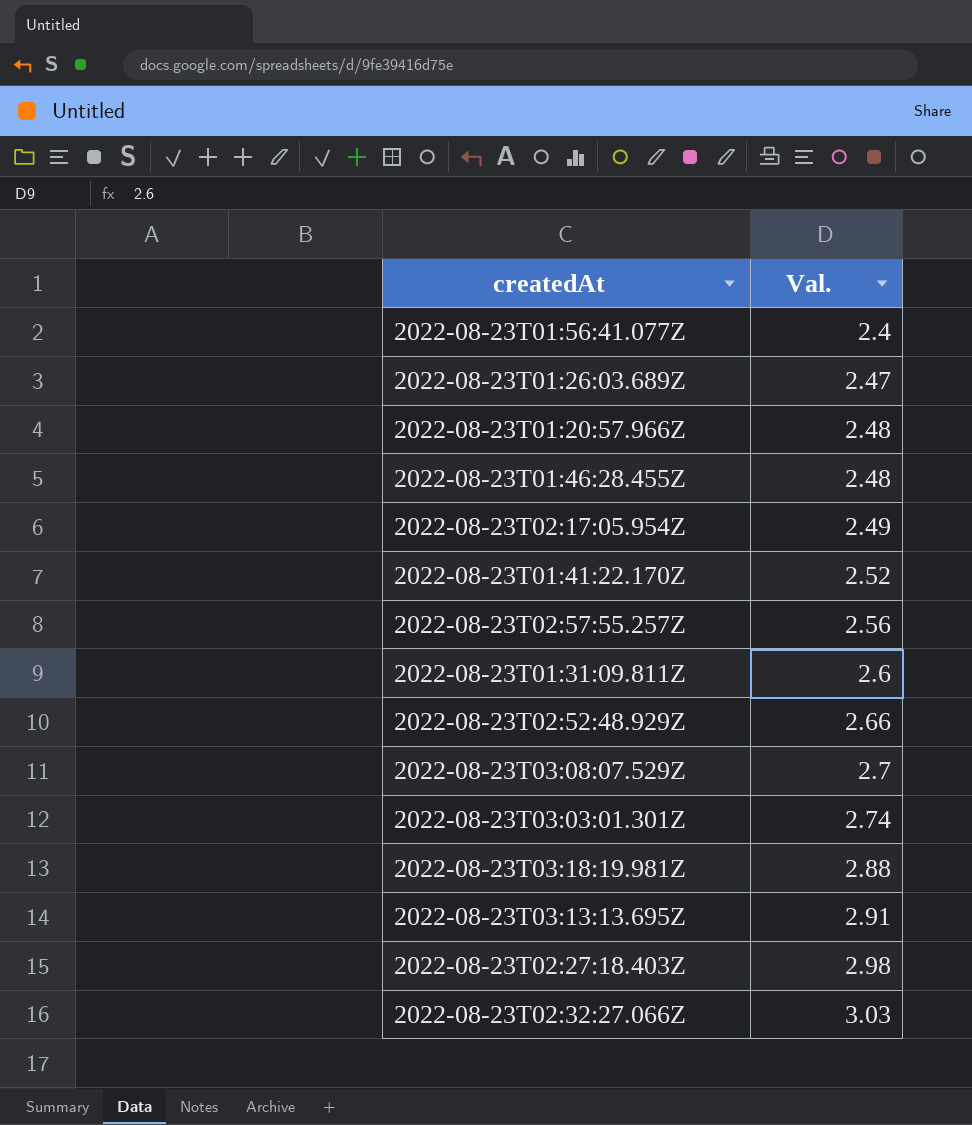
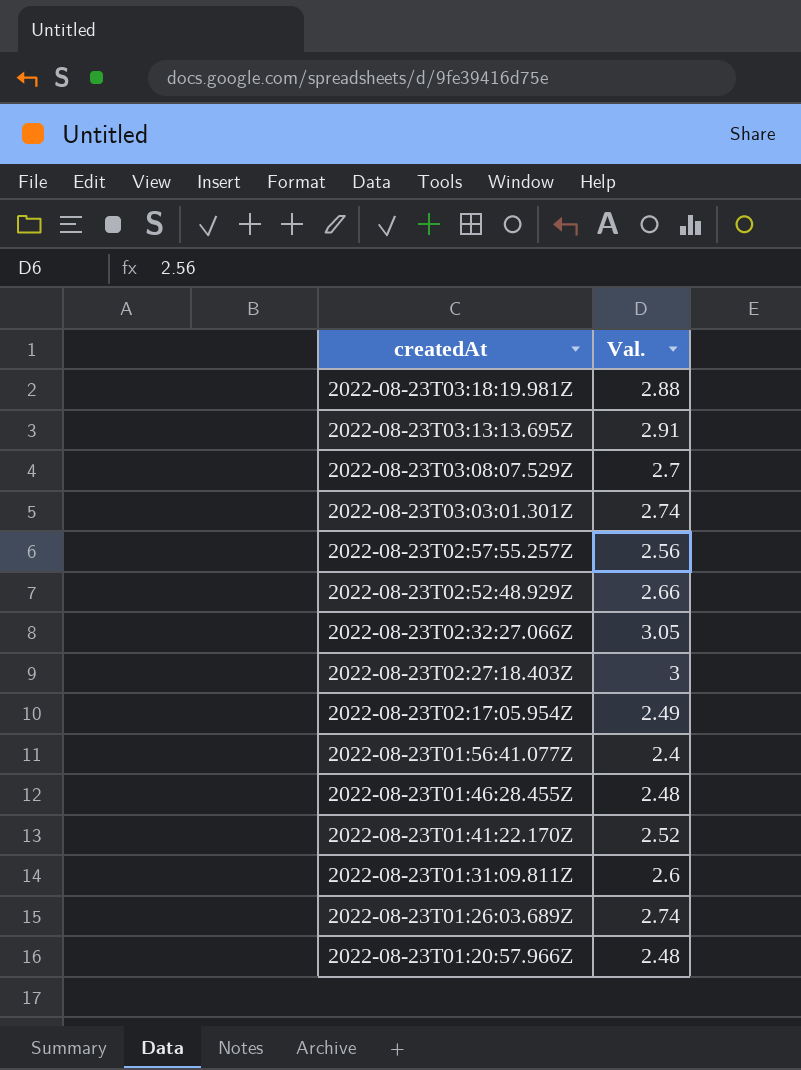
row order: Val. ascending -> createdAt descending
2022-08-23T02:32:27.066Z | Val.: 3.03 -> 3.05
2022-08-23T02:27:18.403Z | Val.: 2.98 -> 3
2022-08-23T01:26:03.689Z | Val.: 2.47 -> 2.74

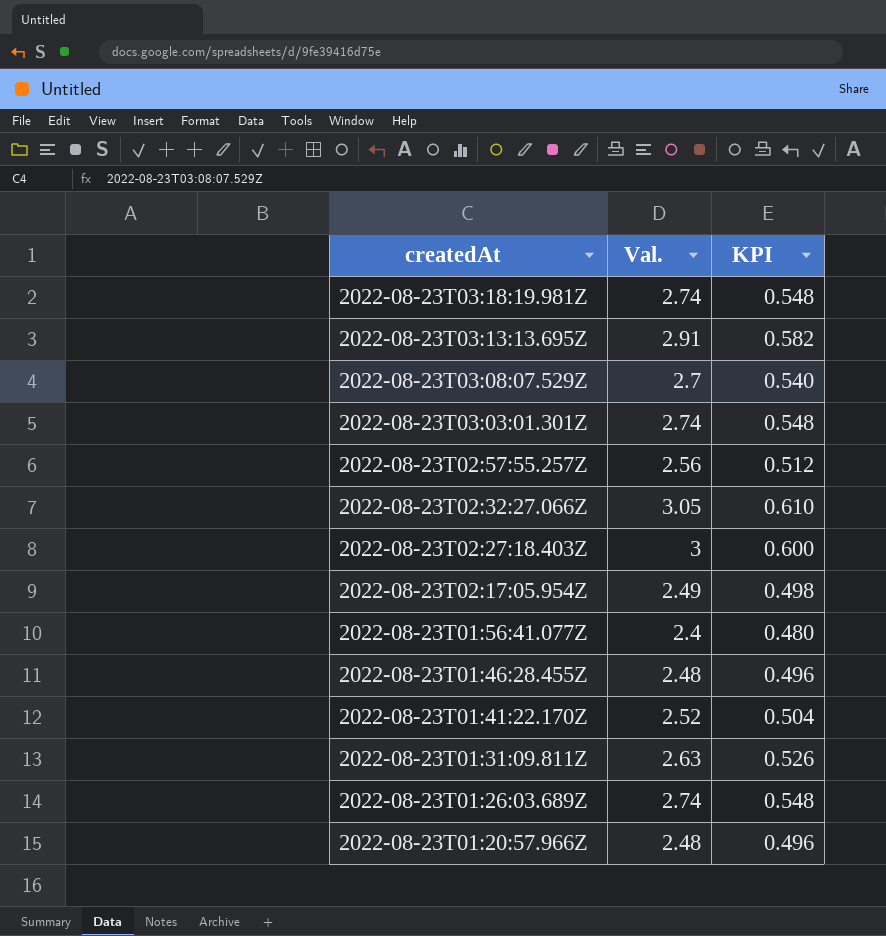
column KPI | formula: none -> [Val.] * 0.2
row 2022-08-23T02:52:48.929Z: 2.66 -> none
2022-08-23T03:18:19.981Z | Val.: 2.88 -> 2.74
2022-08-23T01:31:09.811Z | Val.: 2.6 -> 2.63

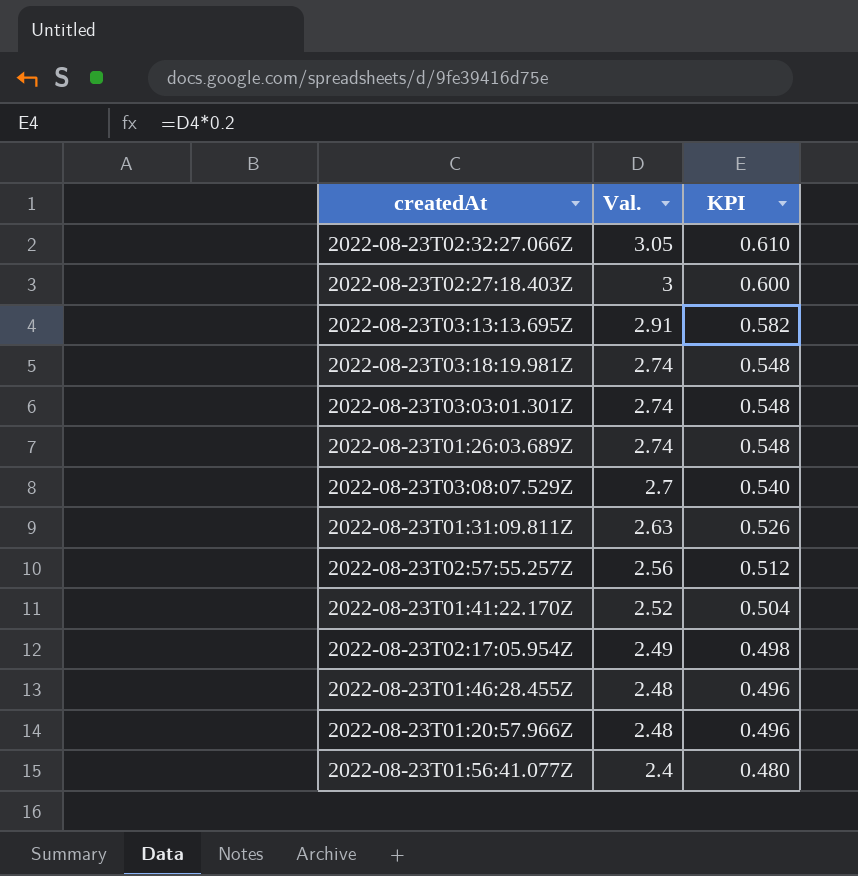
row order: createdAt descending -> Val. descending

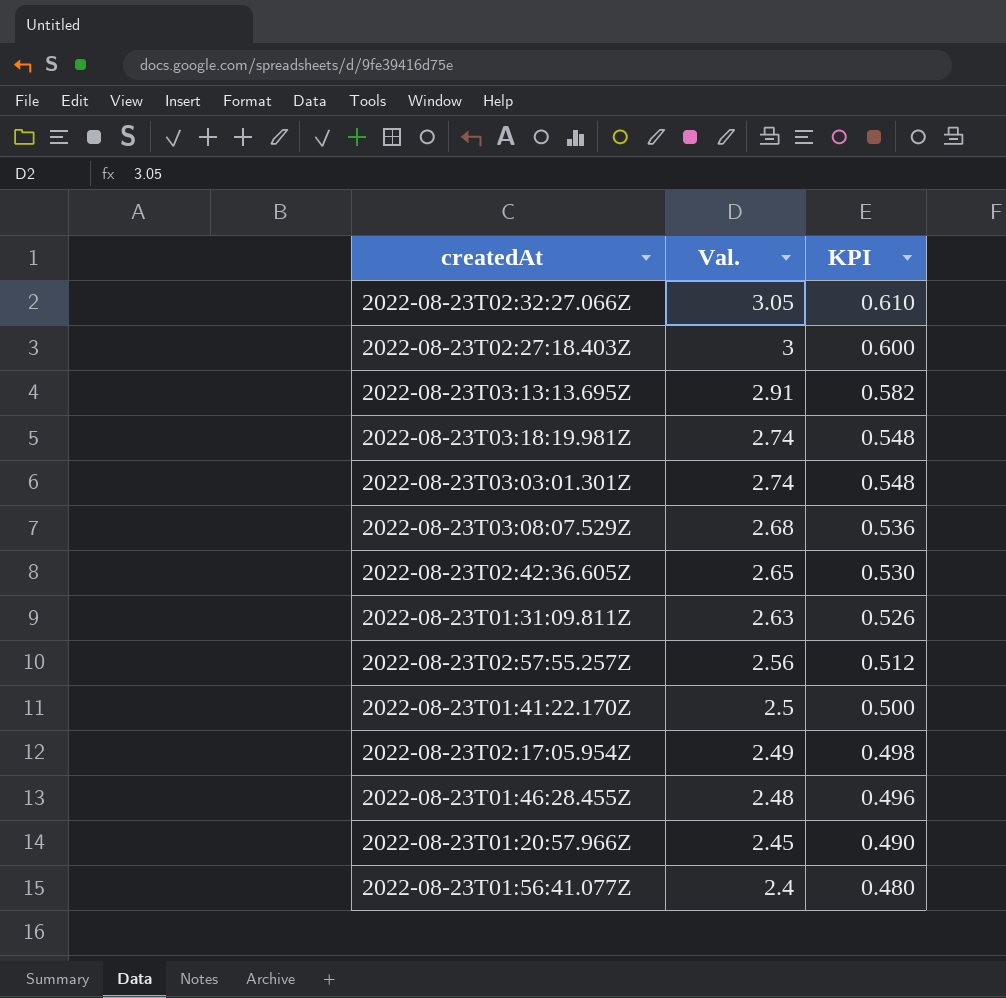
row 2022-08-23T01:26:03.689Z: 2.74 | 0.548 -> none
2022-08-23T03:08:07.529Z | Val.: 2.7 -> 2.68
2022-08-23T03:08:07.529Z | KPI: 0.540 -> 0.536
row 2022-08-23T02:42:36.605Z: none -> 2.65 | 0.530
2022-08-23T01:41:22.170Z | Val.: 2.52 -> 2.5
2022-08-23T01:41:22.170Z | KPI: 0.504 -> 0.500
2022-08-23T01:20:57.966Z | Val.: 2.48 -> 2.45
2022-08-23T01:20:57.966Z | KPI: 0.496 -> 0.490

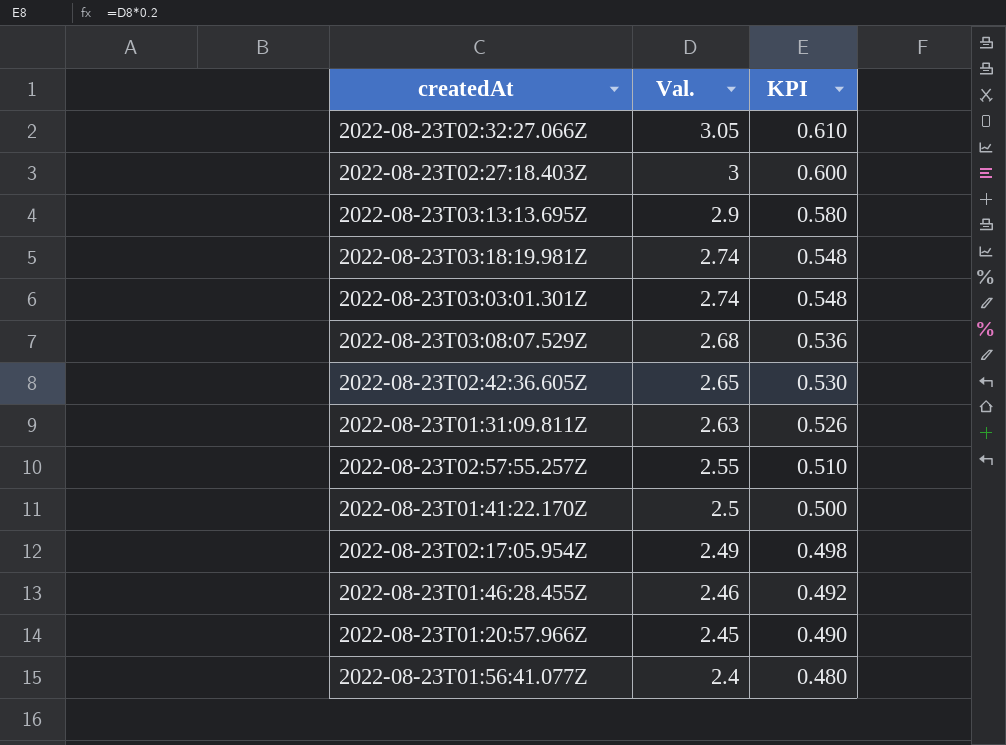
2022-08-23T03:13:13.695Z | Val.: 2.91 -> 2.9
2022-08-23T03:13:13.695Z | KPI: 0.582 -> 0.580
2022-08-23T02:57:55.257Z | Val.: 2.56 -> 2.55
2022-08-23T02:57:55.257Z | KPI: 0.512 -> 0.510
2022-08-23T01:46:28.455Z | Val.: 2.48 -> 2.46
2022-08-23T01:46:28.455Z | KPI: 0.496 -> 0.492

